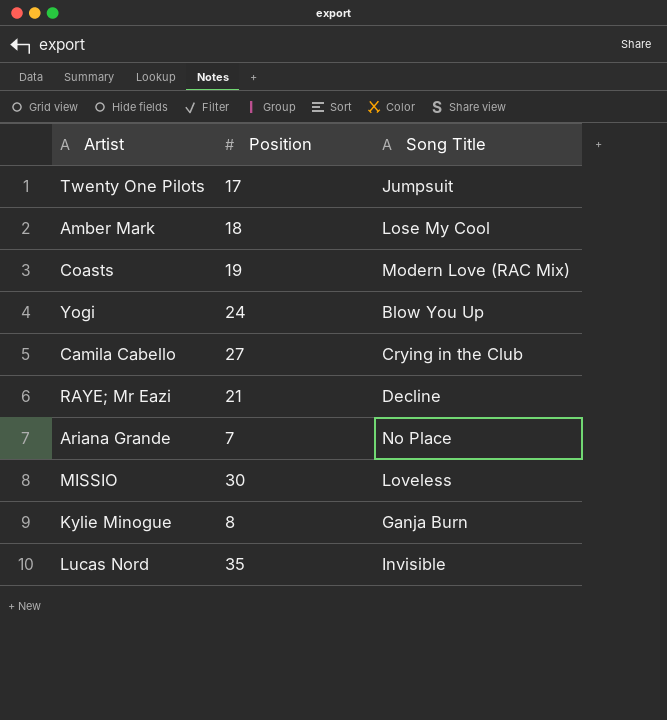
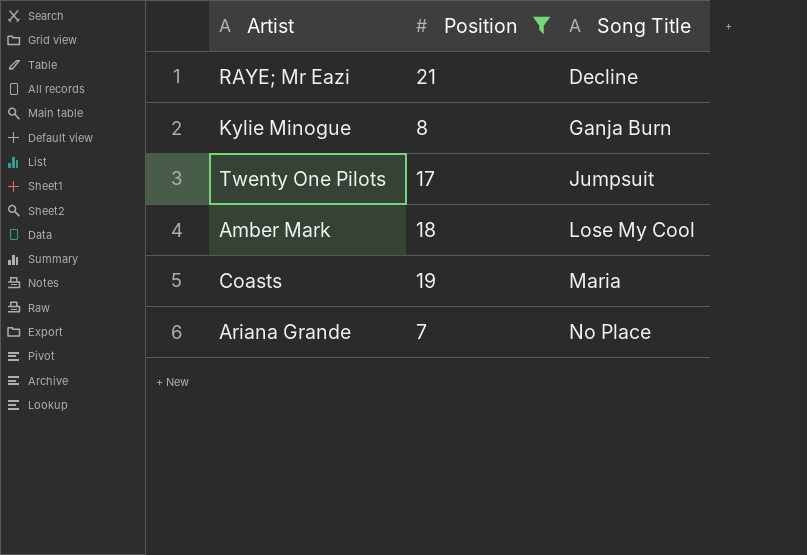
filter: none -> Position <= 21
row order: none -> Song Title ascending
Coasts | Song Title: Modern Love (RAC Mix) -> Maria

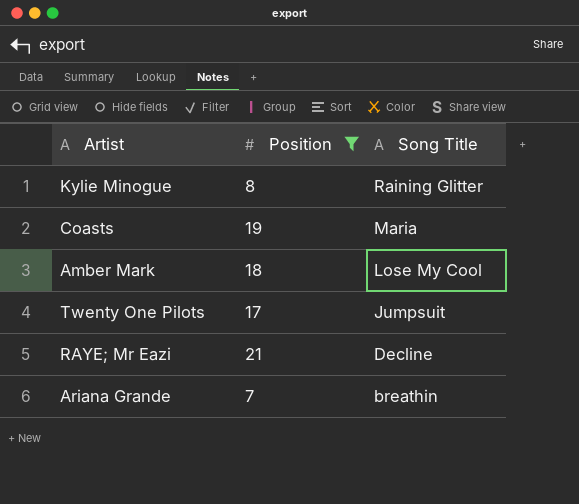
row order: Song Title ascending -> Song Title descending
Kylie Minogue | Song Title: Ganja Burn -> Raining Glitter
Ariana Grande | Song Title: No Place -> breathin

